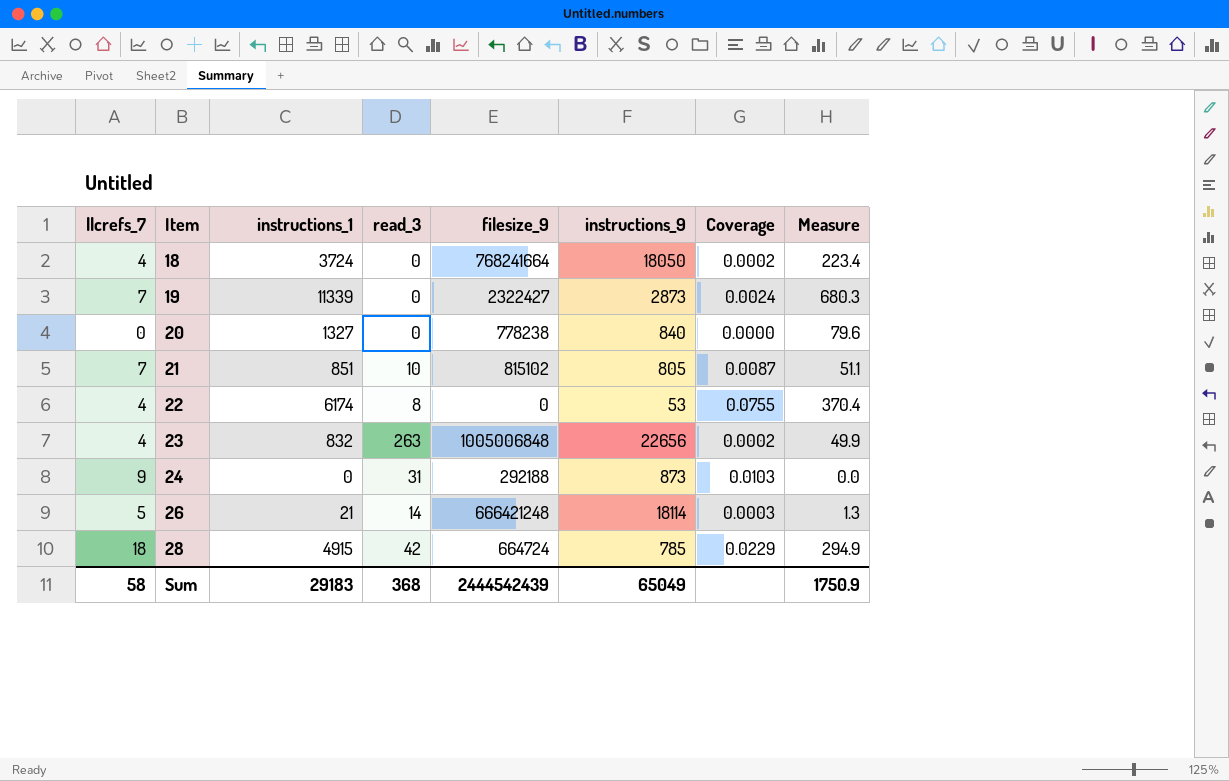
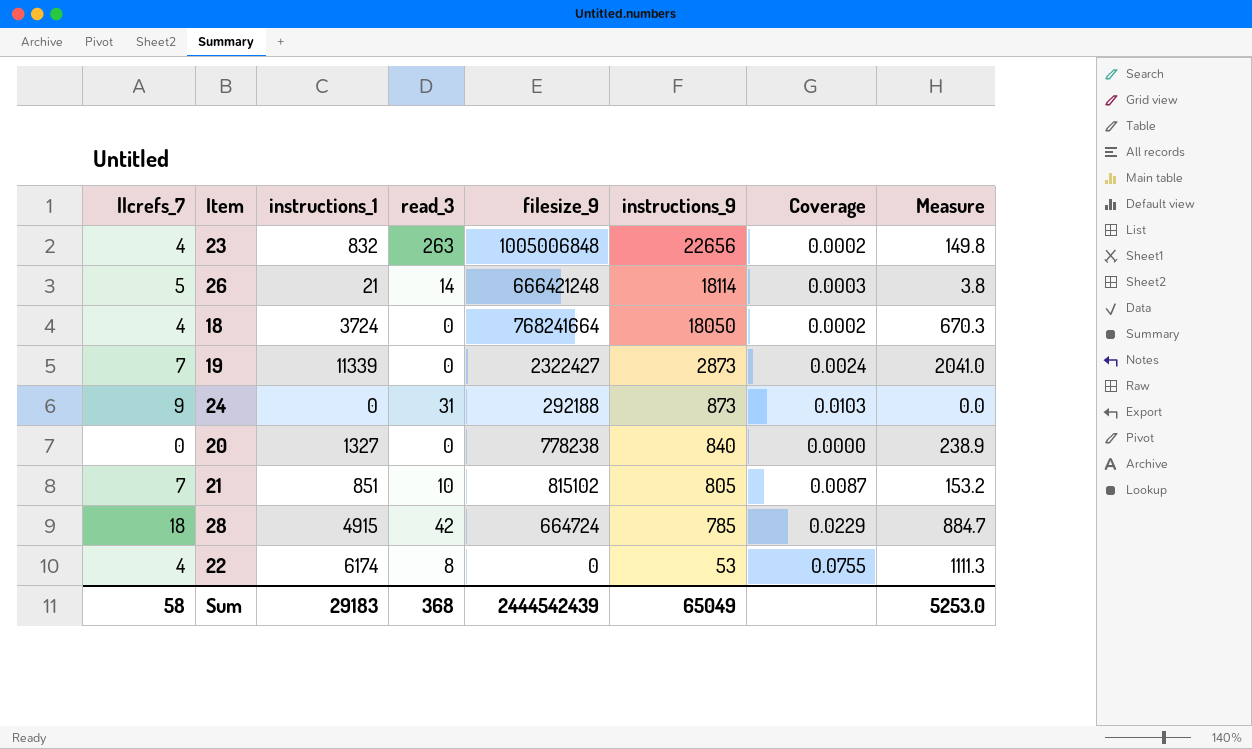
row order: Item ascending -> instructions_9 descending
column Measure | formula: [instructions_1] * 0.06 -> [instructions_1] * 0.18
Sum | Measure: 1750.9 -> 5253.0

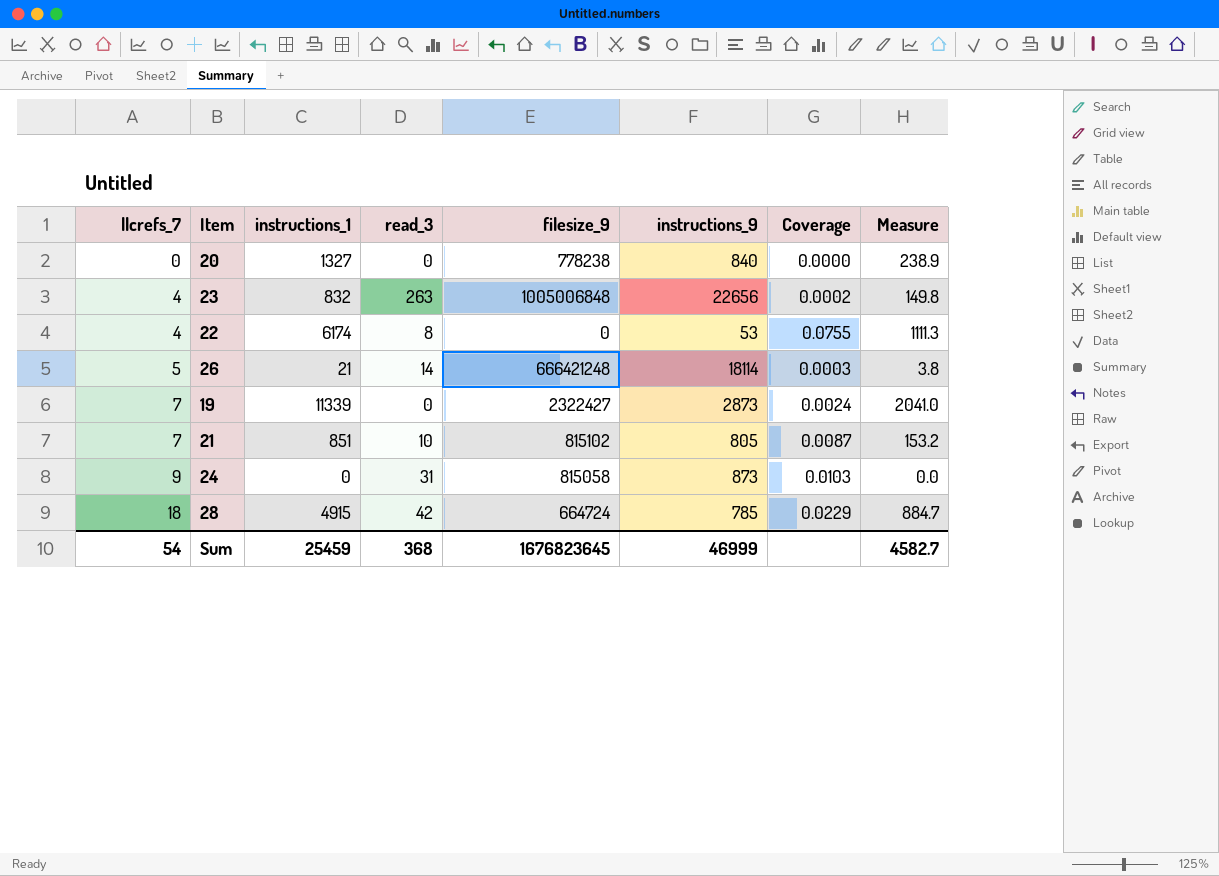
row order: instructions_9 descending -> llcrefs_7 ascending
row 18: 4 | 3724 | 0 | 768241664 | 18050 | 0.0002 | 670.3 -> none
24 | filesize_9: 292188 -> 815058
Sum | llcrefs_7: 58 -> 54
Sum | instructions_1: 29183 -> 25459
Sum | filesize_9: 2444542439 -> 1676823645
Sum | instructions_9: 65049 -> 46999
Sum | Measure: 5253.0 -> 4582.7

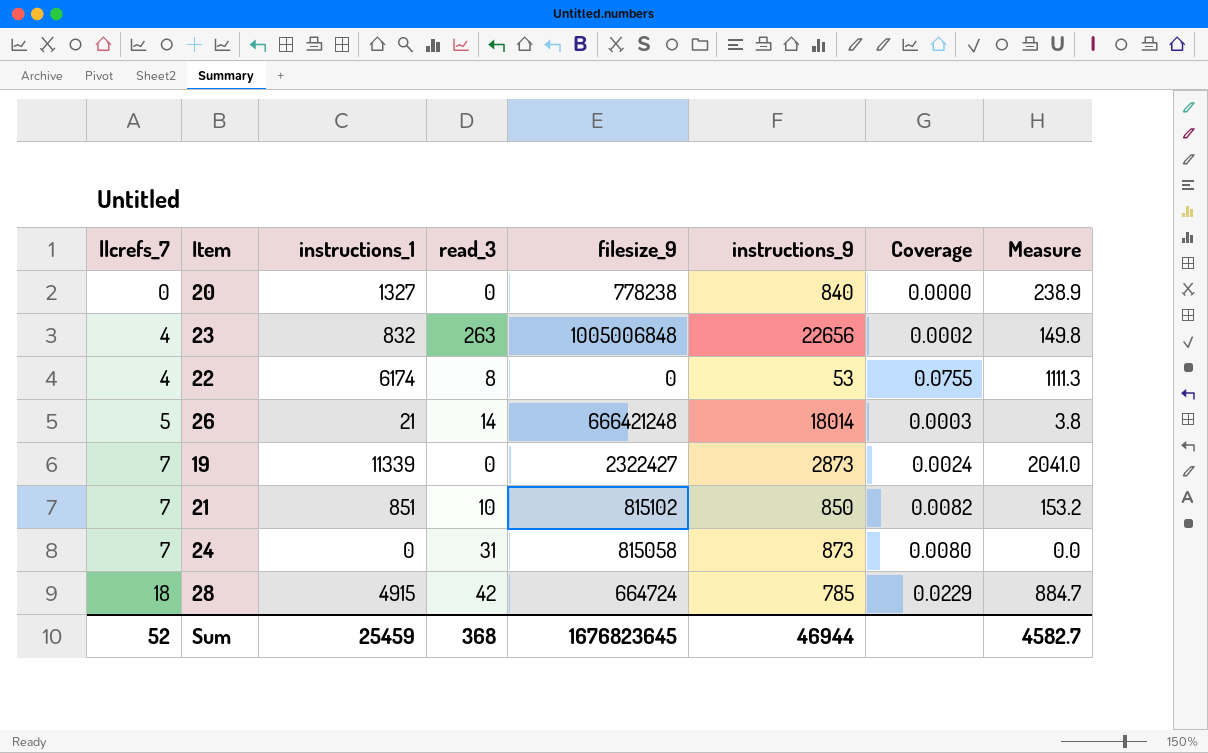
26 | instructions_9: 18114 -> 18014
21 | instructions_9: 805 -> 850
21 | Coverage: 0.0087 -> 0.0082
24 | llcrefs_7: 9 -> 7
24 | Coverage: 0.0103 -> 0.0080
Sum | llcrefs_7: 54 -> 52
Sum | instructions_9: 46999 -> 46944

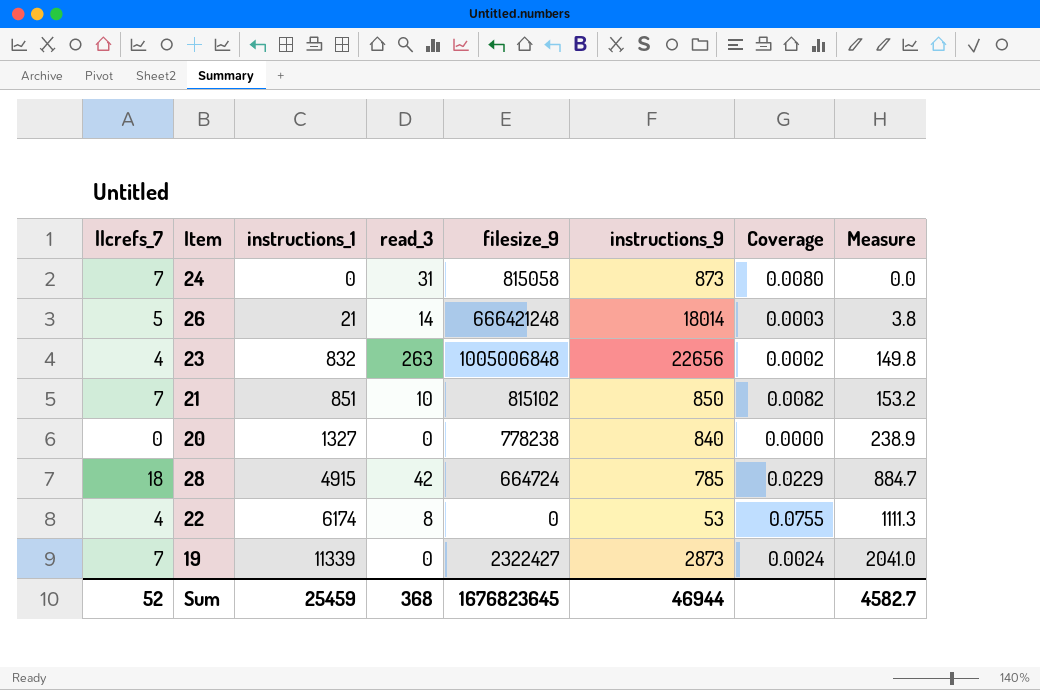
row order: llcrefs_7 ascending -> instructions_1 ascending

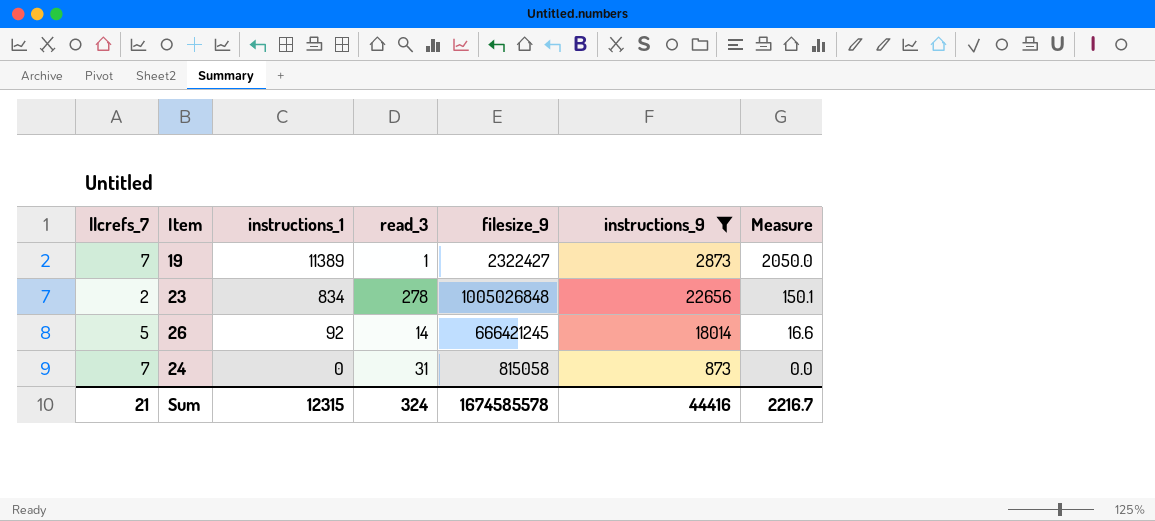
filter: none -> instructions_9 >= 873
row order: instructions_1 ascending -> instructions_1 descending
column Coverage | formula: [llcrefs_7] / [instructions_9] -> none
19 | instructions_1: 11339 -> 11389
19 | read_3: 0 -> 1
19 | Measure: 2041.0 -> 2050.0
23 | llcrefs_7: 4 -> 2
23 | instructions_1: 832 -> 834
23 | read_3: 263 -> 278
23 | filesize_9: 1005006848 -> 1005026848
23 | Measure: 149.8 -> 150.1
26 | instructions_1: 21 -> 92
26 | filesize_9: 666421248 -> 666421245
26 | Measure: 3.8 -> 16.6
Sum | llcrefs_7: 52 -> 21
Sum | instructions_1: 25459 -> 12315
Sum | read_3: 368 -> 324
Sum | filesize_9: 1676823645 -> 1674585578
Sum | instructions_9: 46944 -> 44416
Sum | Measure: 4582.7 -> 2216.7

